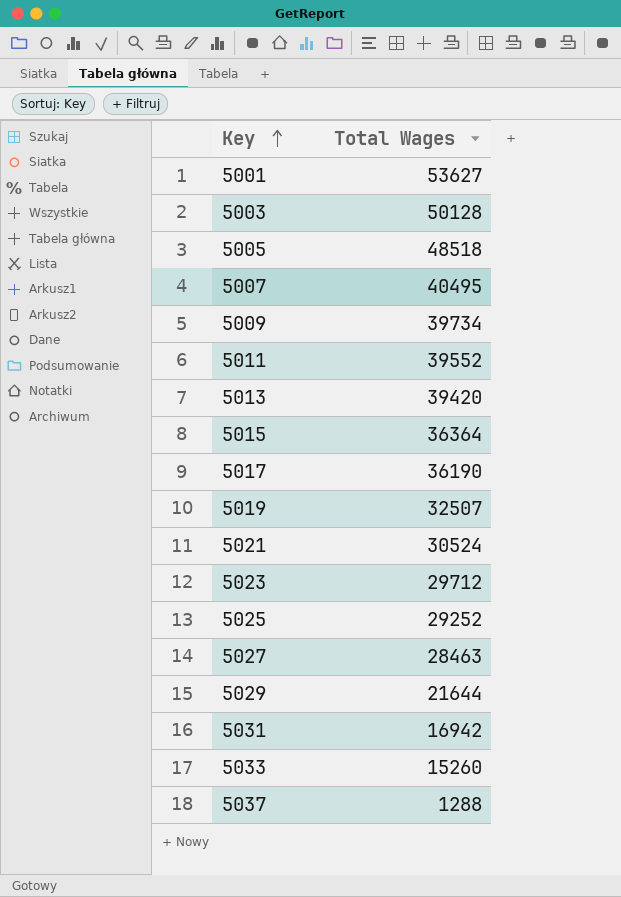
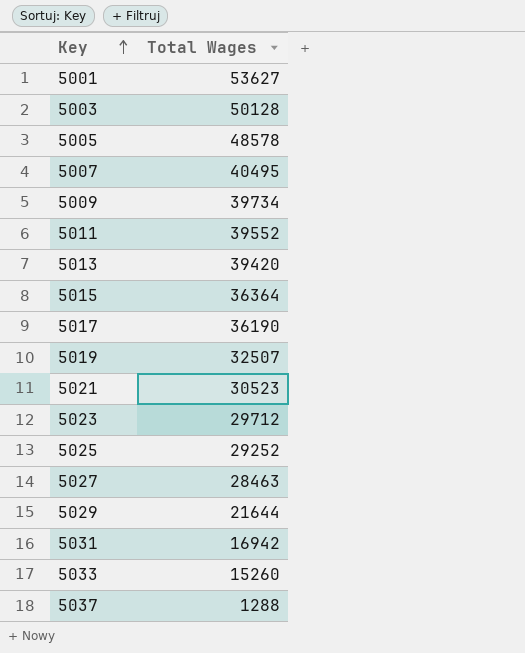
5005 | Total Wages: 48518 -> 48578
5021 | Total Wages: 30524 -> 30523

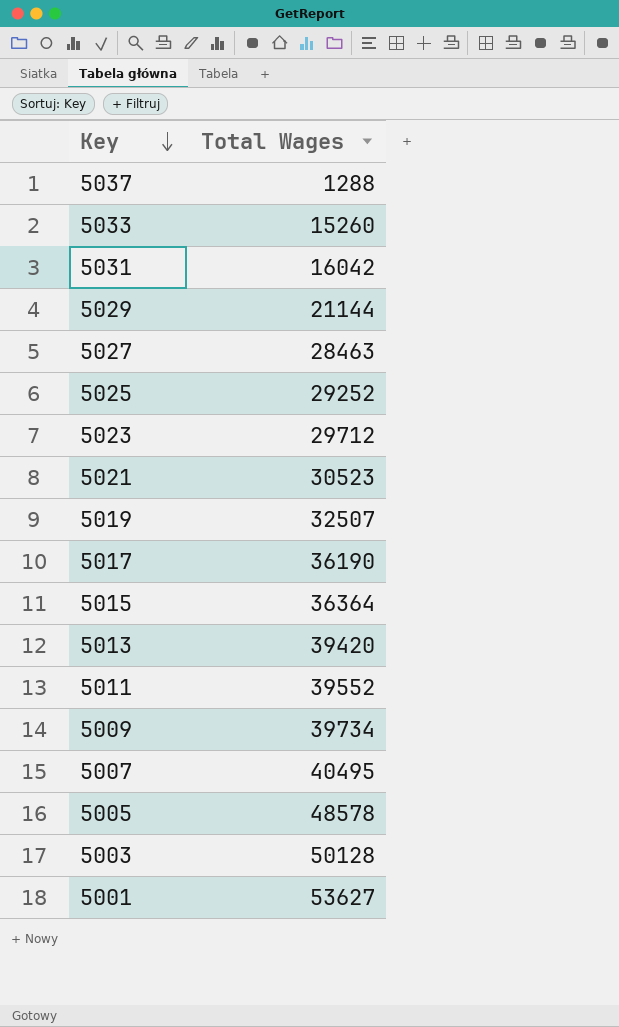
row order: Key ascending -> Key descending
5031 | Total Wages: 16942 -> 16042
5029 | Total Wages: 21644 -> 21144

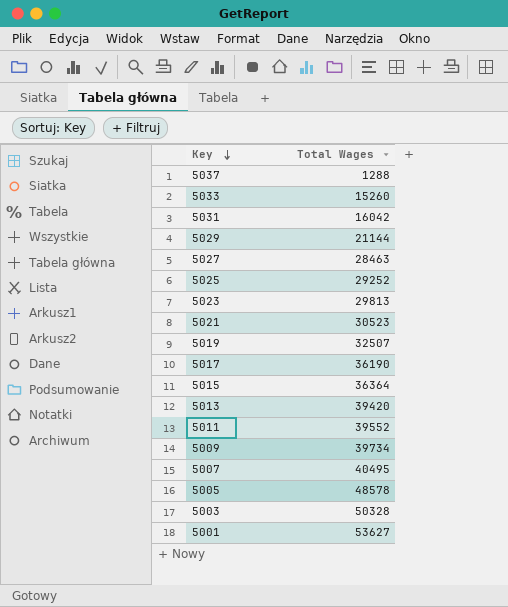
5023 | Total Wages: 29712 -> 29813
5003 | Total Wages: 50128 -> 50328

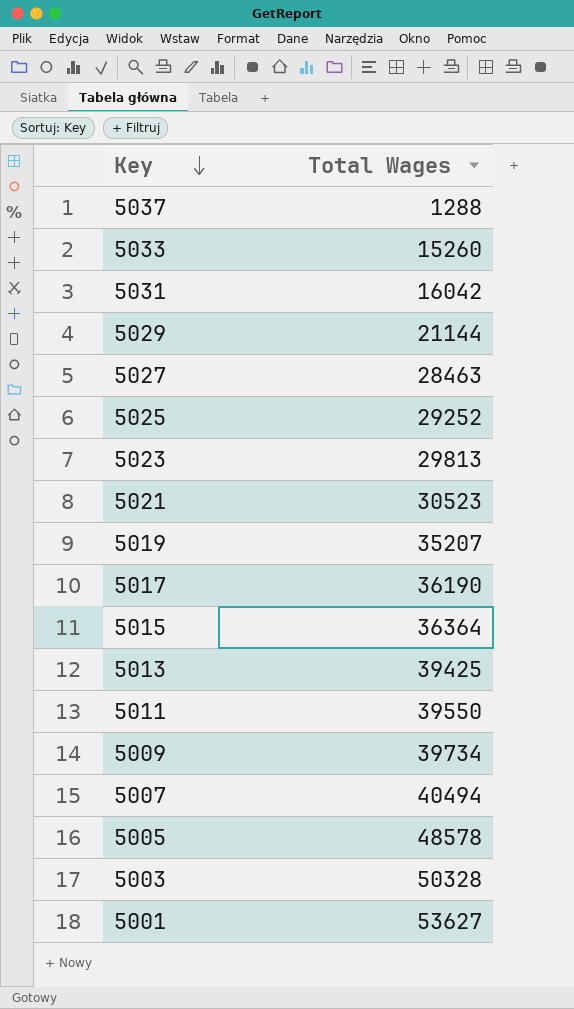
5019 | Total Wages: 32507 -> 35207
5013 | Total Wages: 39420 -> 39425
5011 | Total Wages: 39552 -> 39550
5007 | Total Wages: 40495 -> 40494

